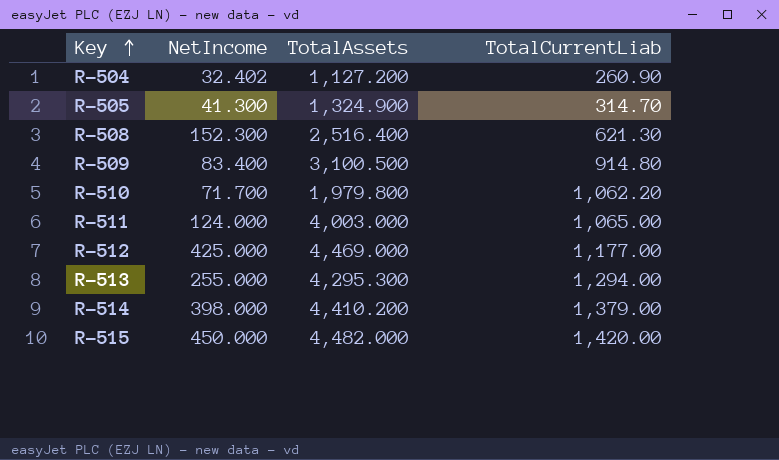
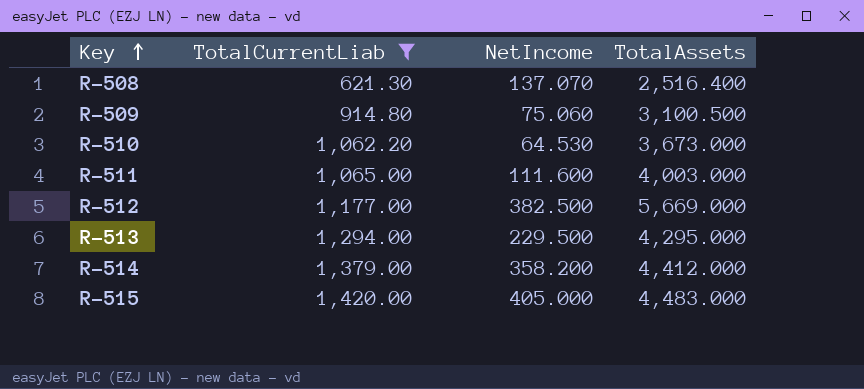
filter: none -> TotalCurrentLiab >= 621.30
column TotalCurrentLiab | position: 4 -> 2
R-508 | NetIncome: 152.300 -> 137.070
R-509 | NetIncome: 83.400 -> 75.060
R-510 | NetIncome: 71.700 -> 64.530
R-510 | TotalAssets: 1,979.800 -> 3,673.000
R-511 | NetIncome: 124.000 -> 111.600
R-512 | NetIncome: 425.000 -> 382.500
R-512 | TotalAssets: 4,469.000 -> 5,669.000
R-513 | NetIncome: 255.000 -> 229.500
R-513 | TotalAssets: 4,295.300 -> 4,295.000
R-514 | NetIncome: 398.000 -> 358.200
R-514 | TotalAssets: 4,410.200 -> 4,412.000
R-515 | NetIncome: 450.000 -> 405.000
R-515 | TotalAssets: 4,482.000 -> 4,483.000

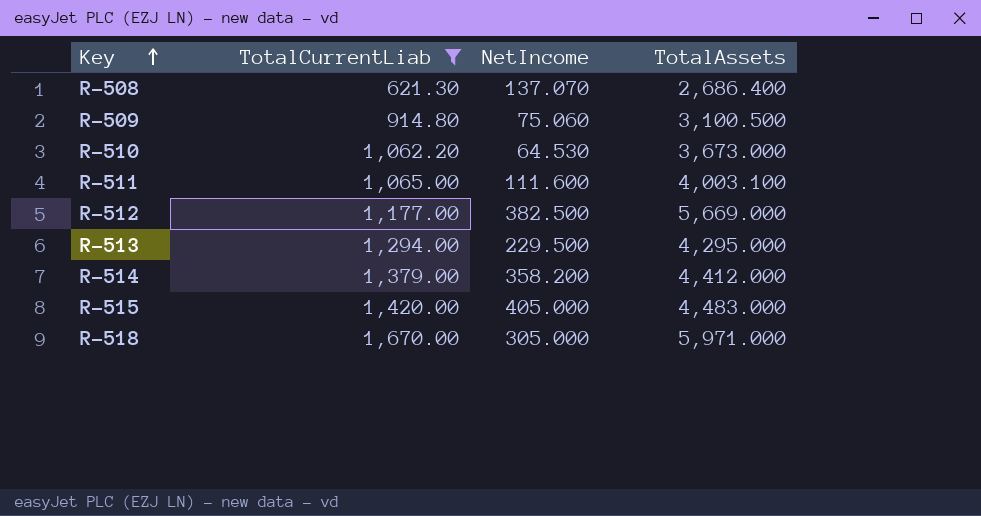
R-508 | TotalAssets: 2,516.400 -> 2,686.400
R-511 | TotalAssets: 4,003.000 -> 4,003.100
row R-518: none -> 1,670.00 | 305.000 | 5,971.000

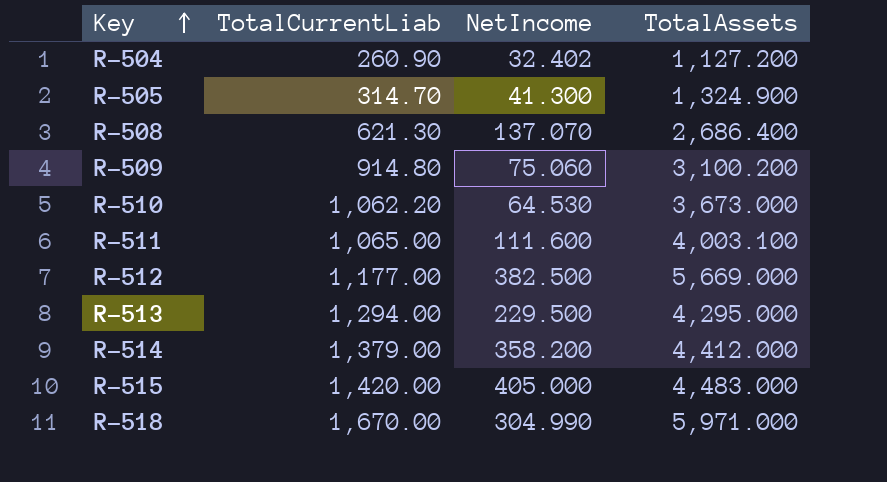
filter: TotalCurrentLiab >= 621.30 -> none
R-509 | TotalAssets: 3,100.500 -> 3,100.200
R-518 | NetIncome: 305.000 -> 304.990

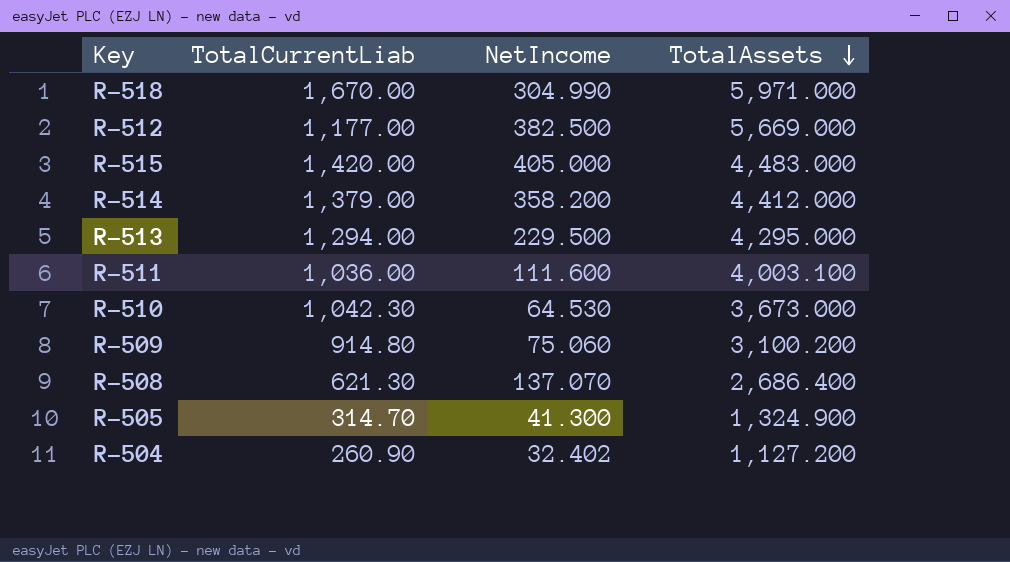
row order: Key ascending -> TotalAssets descending
R-511 | TotalCurrentLiab: 1,065.00 -> 1,036.00
R-510 | TotalCurrentLiab: 1,062.20 -> 1,042.30

